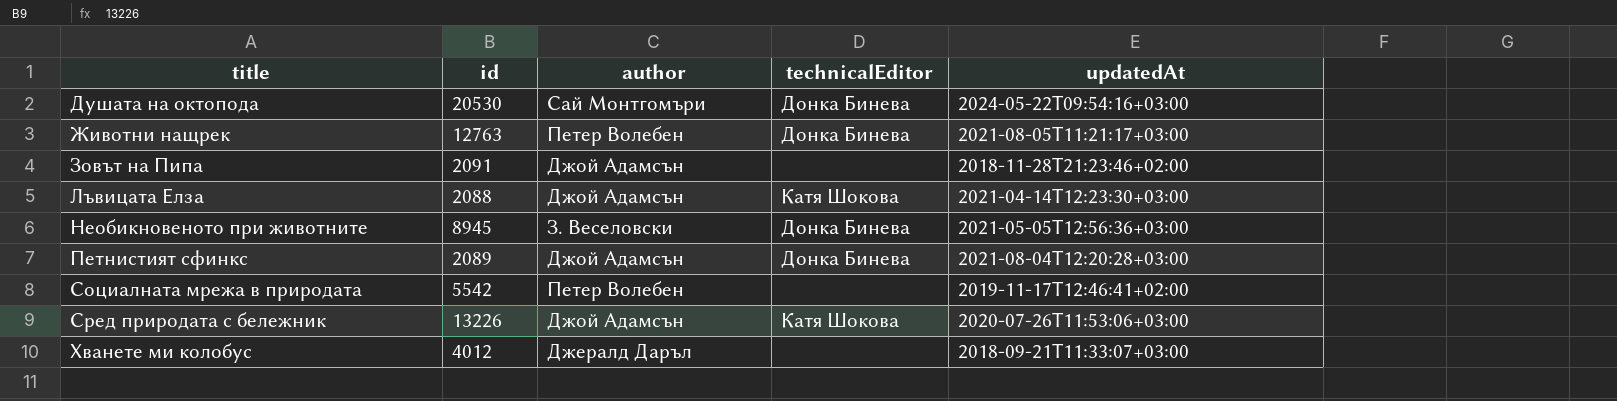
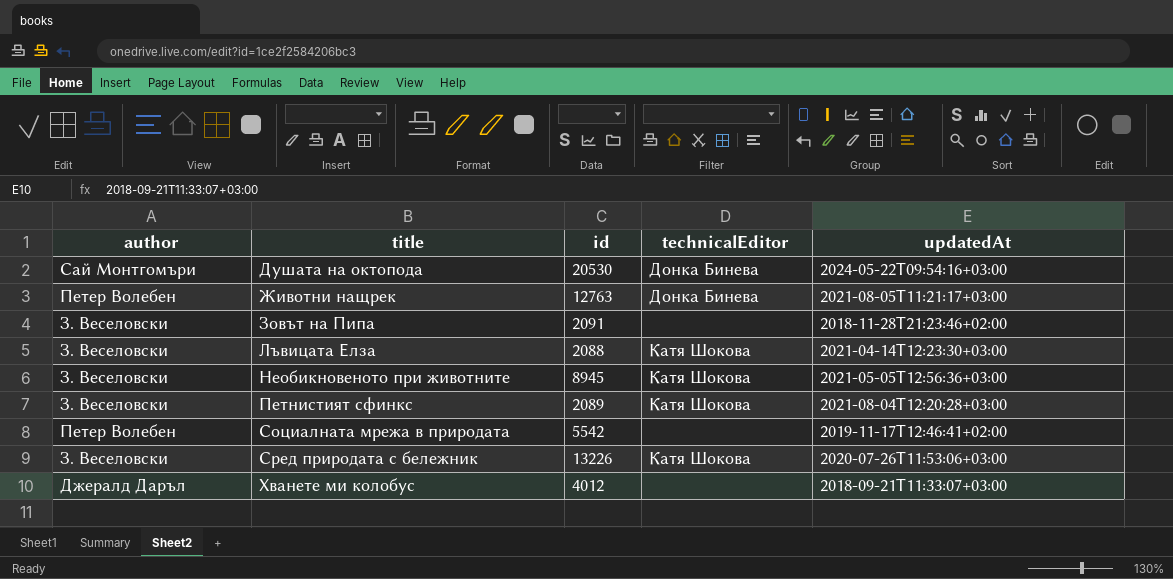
column author | position: 3 -> 1
Зовът на Пипа | author: Джой Адамсън -> З. Веселовски
Лъвицата Елза | author: Джой Адамсън -> З. Веселовски
Необикновеното при животните | technicalEditor: Донка Бинева -> Катя Шокова
Петнистият сфинкс | author: Джой Адамсън -> З. Веселовски
Петнистият сфинкс | technicalEditor: Донка Бинева -> Катя Шокова
Сред природата с бележник | author: Джой Адамсън -> З. Веселовски

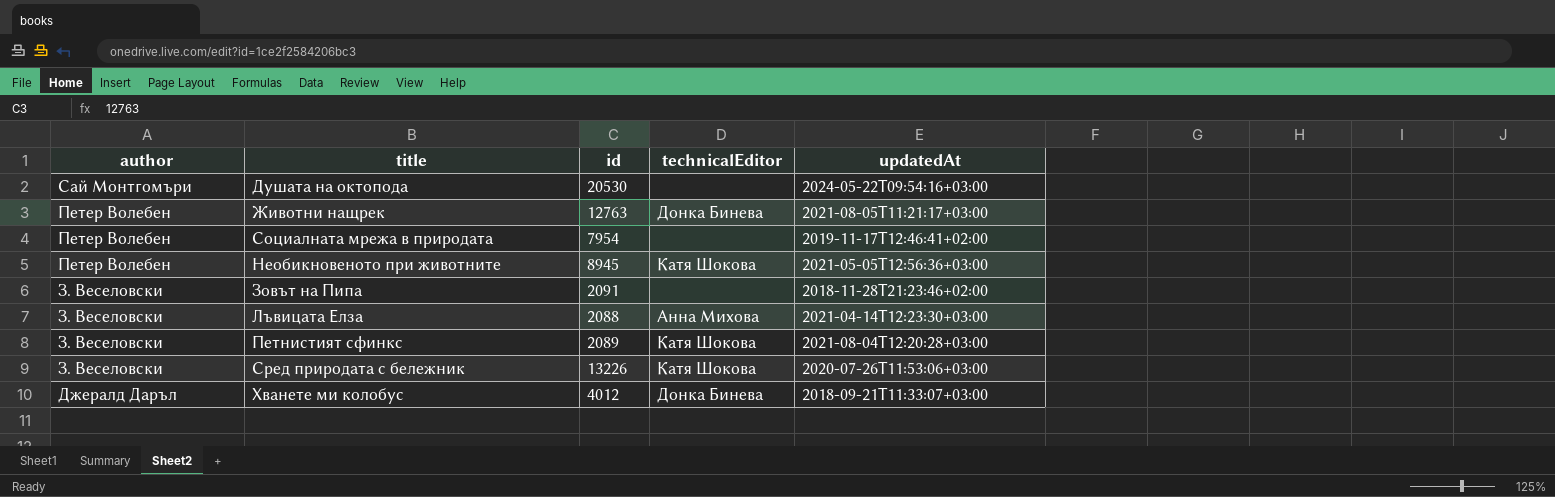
row order: title ascending -> author descending
Душата на октопода | technicalEditor: Донка Бинева -> none
Социалната мрежа в природата | id: 5542 -> 7954
Необикновеното при животните | author: З. Веселовски -> Петер Волебен
Лъвицата Елза | technicalEditor: Катя Шокова -> Анна Михова
Хванете ми колобус | technicalEditor: none -> Донка Бинева

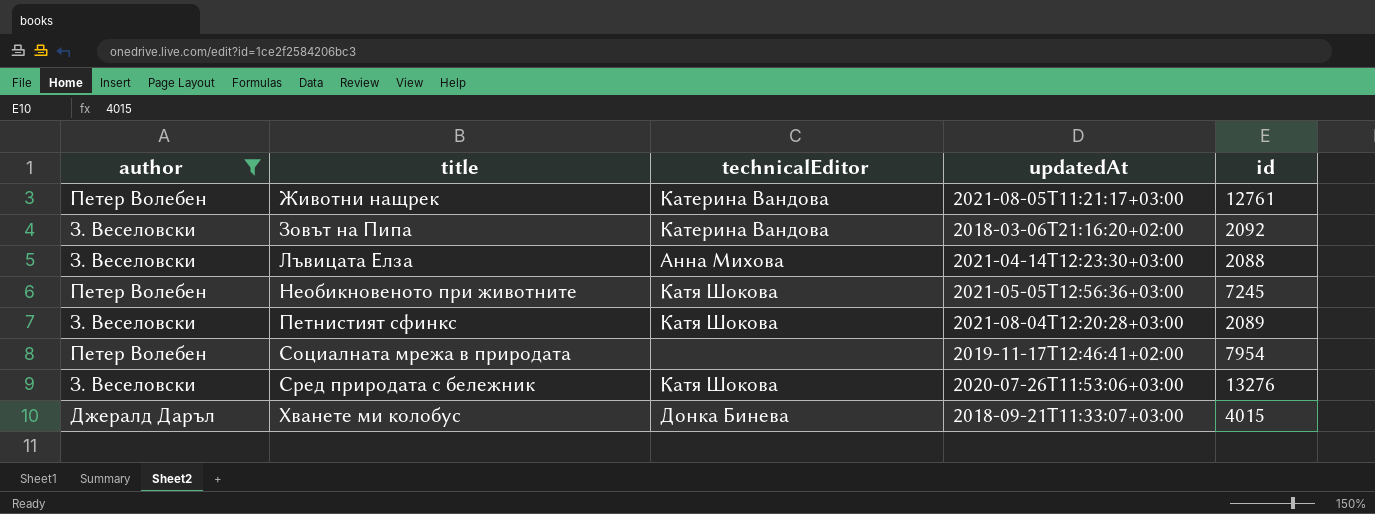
filter: none -> author != Сай Монтгомъри
row order: author descending -> title ascending
column id | position: 3 -> 5
Животни нащрек | technicalEditor: Донка Бинева -> Катерина Вандова
Животни нащрек | id: 12763 -> 12761
Зовът на Пипа | technicalEditor: none -> Катерина Вандова
Зовът на Пипа | updatedAt: 2018-11-28T21:23:46+02:00 -> 2018-03-06T21:16:20+02:00
Зовът на Пипа | id: 2091 -> 2092
Необикновеното при животните | id: 8945 -> 7245
Сред природата с бележник | id: 13226 -> 13276
Хванете ми колобус | id: 4012 -> 4015

